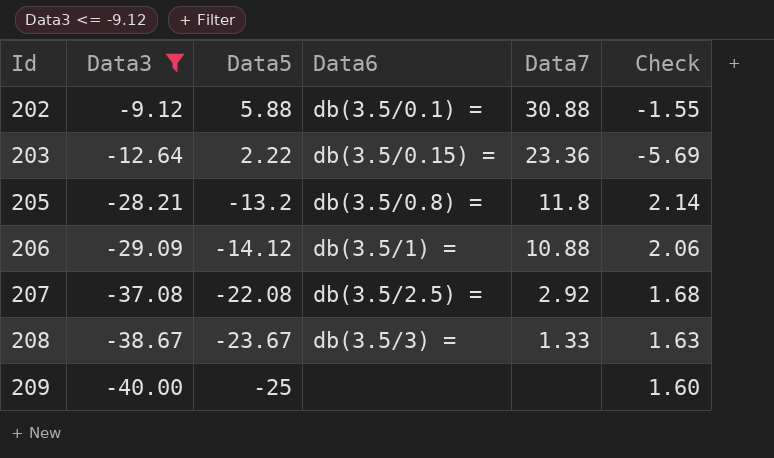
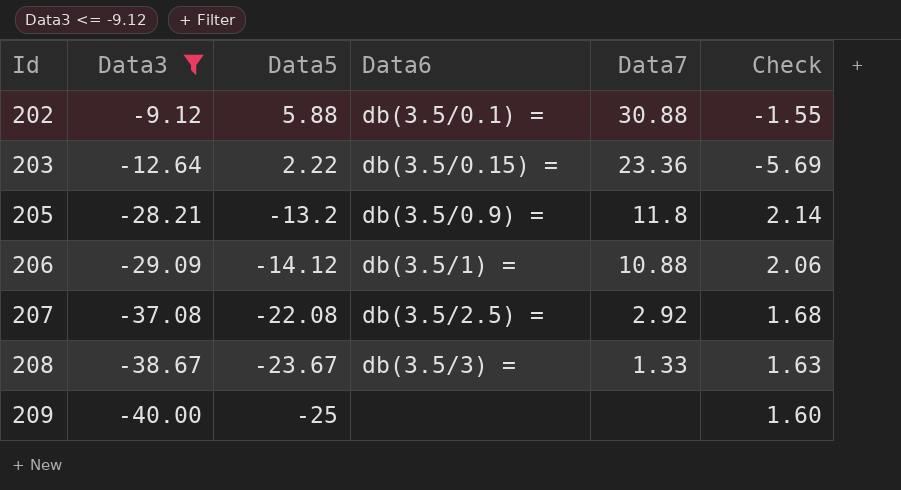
205 | Data6: db(3.5/0.8) = -> db(3.5/0.9) =

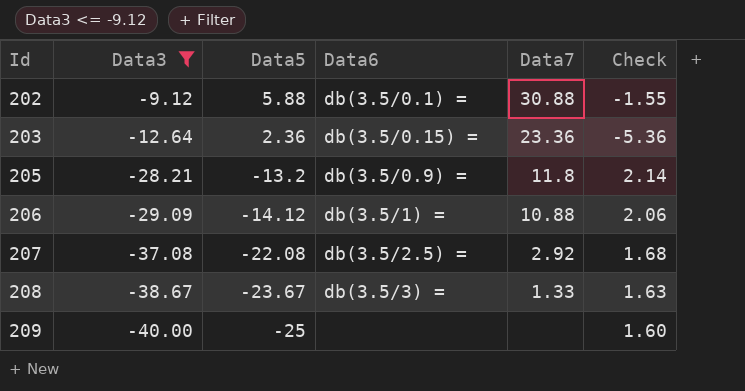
203 | Data5: 2.22 -> 2.36
203 | Check: -5.69 -> -5.36

